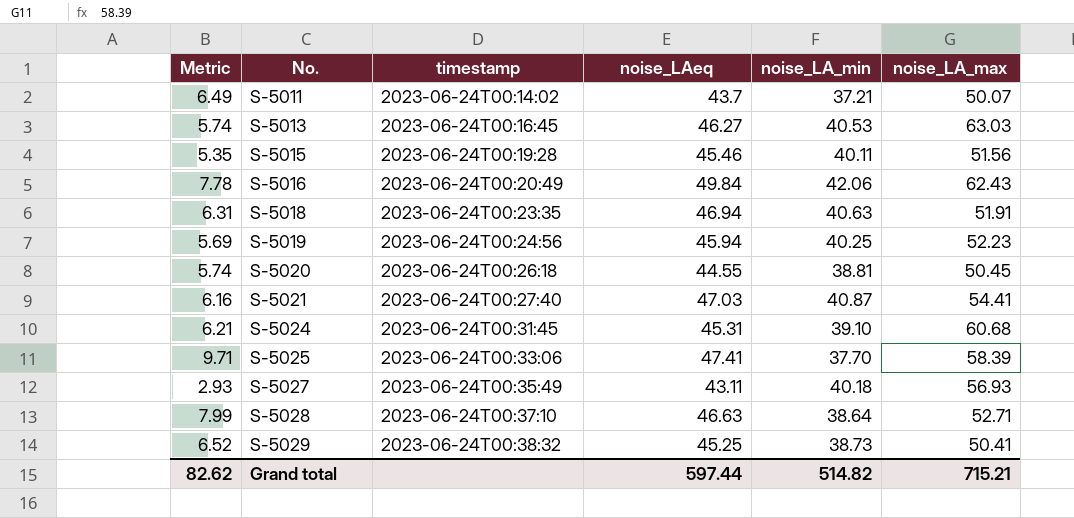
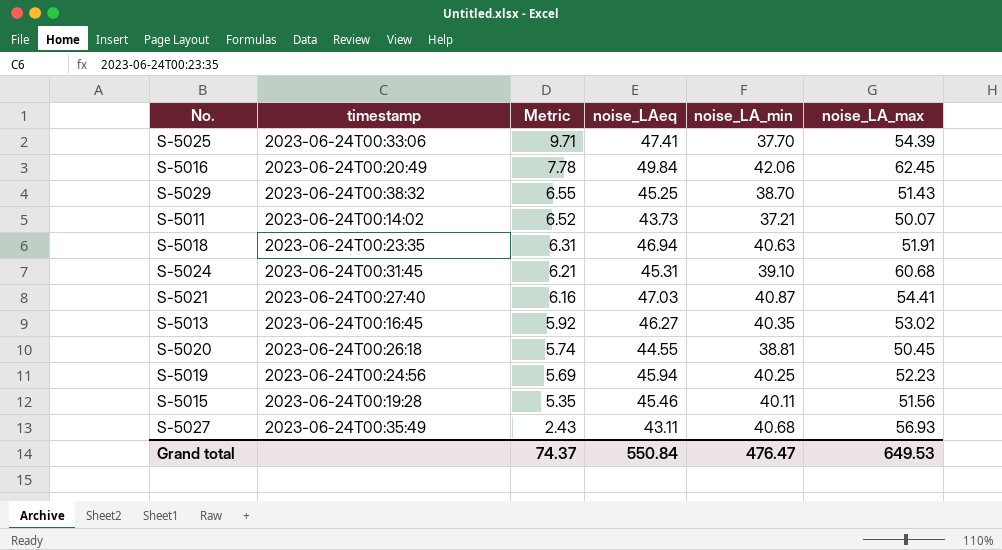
row order: No. ascending -> Metric descending
column Metric | position: 1 -> 3
row S-5028: 7.99 | 2023-06-24T00:37:10 | 46.63 | 38.64 | 52.71 -> none
S-5025 | noise_LA_max: 58.39 -> 54.39
S-5016 | noise_LA_max: 62.43 -> 62.45
S-5029 | Metric: 6.52 -> 6.55
S-5029 | noise_LA_min: 38.73 -> 38.70
S-5029 | noise_LA_max: 50.41 -> 51.43
S-5011 | Metric: 6.49 -> 6.52
S-5011 | noise_LAeq: 43.7 -> 43.73
S-5013 | Metric: 5.74 -> 5.92
S-5013 | noise_LA_min: 40.53 -> 40.35
S-5013 | noise_LA_max: 63.03 -> 53.02
S-5027 | Metric: 2.93 -> 2.43
S-5027 | noise_LA_min: 40.18 -> 40.68
Grand total | Metric: 82.62 -> 74.37
Grand total | noise_LAeq: 597.44 -> 550.84
Grand total | noise_LA_min: 514.82 -> 476.47
Grand total | noise_LA_max: 715.21 -> 649.53

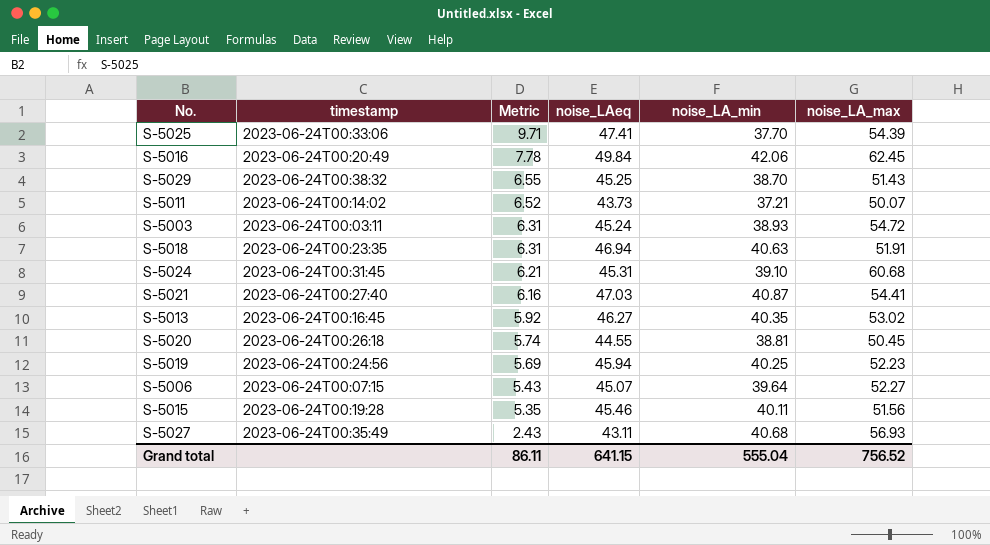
row S-5003: none -> 2023-06-24T00:03:11 | 6.31 | 45.24 | 38.93 | 54.72
row S-5006: none -> 2023-06-24T00:07:15 | 5.43 | 45.07 | 39.64 | 52.27
Grand total | Metric: 74.37 -> 86.11
Grand total | noise_LAeq: 550.84 -> 641.15
Grand total | noise_LA_min: 476.47 -> 555.04
Grand total | noise_LA_max: 649.53 -> 756.52

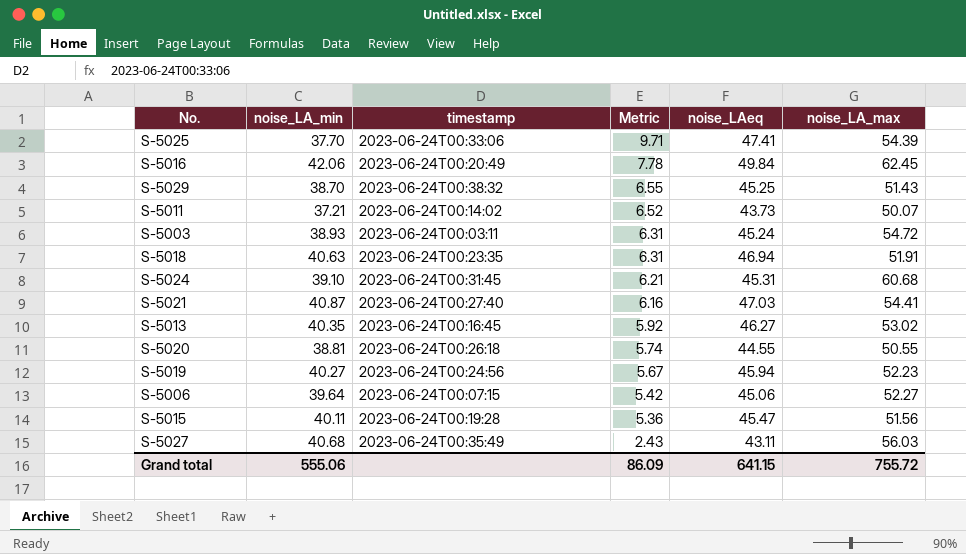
column noise_LA_min | position: 5 -> 2
S-5020 | noise_LA_max: 50.45 -> 50.55
S-5019 | noise_LA_min: 40.25 -> 40.27
S-5019 | Metric: 5.69 -> 5.67
S-5006 | Metric: 5.43 -> 5.42
S-5006 | noise_LAeq: 45.07 -> 45.06
S-5015 | Metric: 5.35 -> 5.36
S-5015 | noise_LAeq: 45.46 -> 45.47
S-5027 | noise_LA_max: 56.93 -> 56.03
Grand total | noise_LA_min: 555.04 -> 555.06
Grand total | Metric: 86.11 -> 86.09
Grand total | noise_LA_max: 756.52 -> 755.72

